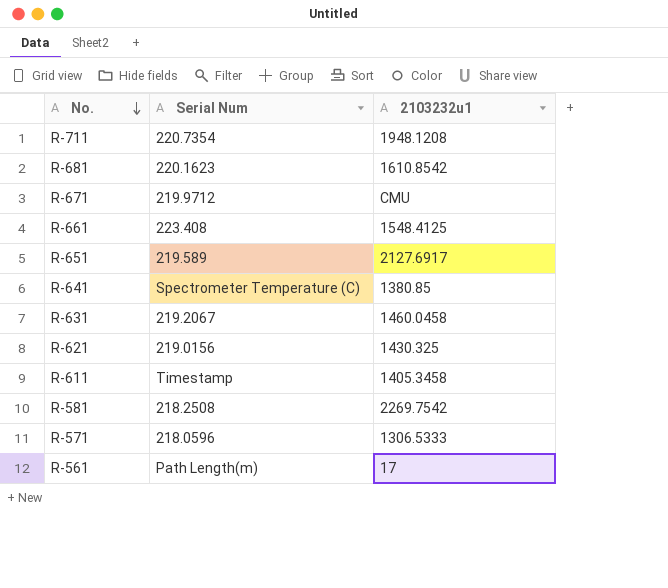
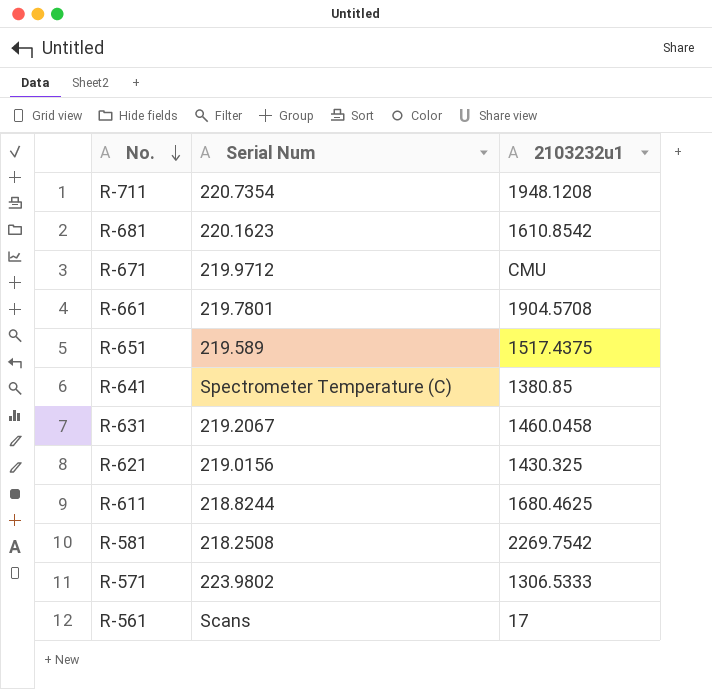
R-661 | Serial Num: 223.408 -> 219.7801
R-661 | 2103232u1: 1548.4125 -> 1904.5708
R-651 | 2103232u1: 2127.6917 -> 1517.4375
R-611 | Serial Num: Timestamp -> 218.8244
R-611 | 2103232u1: 1405.3458 -> 1680.4625
R-571 | Serial Num: 218.0596 -> 223.9802
R-561 | Serial Num: Path Length(m) -> Scans

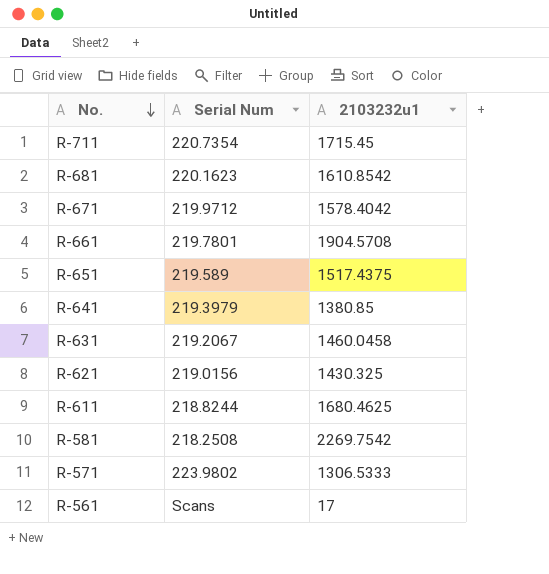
R-711 | 2103232u1: 1948.1208 -> 1715.45
R-671 | 2103232u1: CMU -> 1578.4042
R-641 | Serial Num: Spectrometer Temperature (C) -> 219.3979

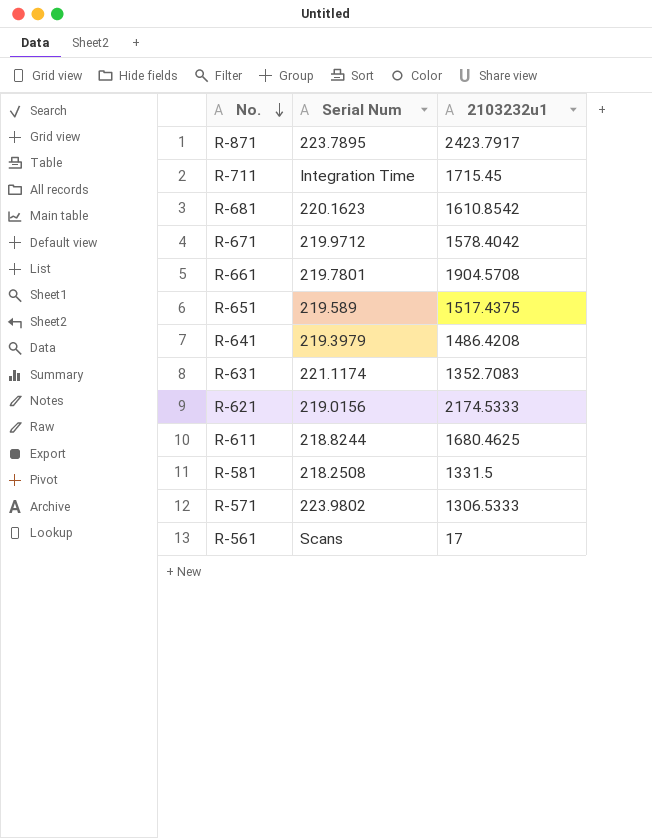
row R-871: none -> 223.7895 | 2423.7917
R-711 | Serial Num: 220.7354 -> Integration Time
R-641 | 2103232u1: 1380.85 -> 1486.4208
R-631 | Serial Num: 219.2067 -> 221.1174
R-631 | 2103232u1: 1460.0458 -> 1352.7083
R-621 | 2103232u1: 1430.325 -> 2174.5333
R-581 | 2103232u1: 2269.7542 -> 1331.5

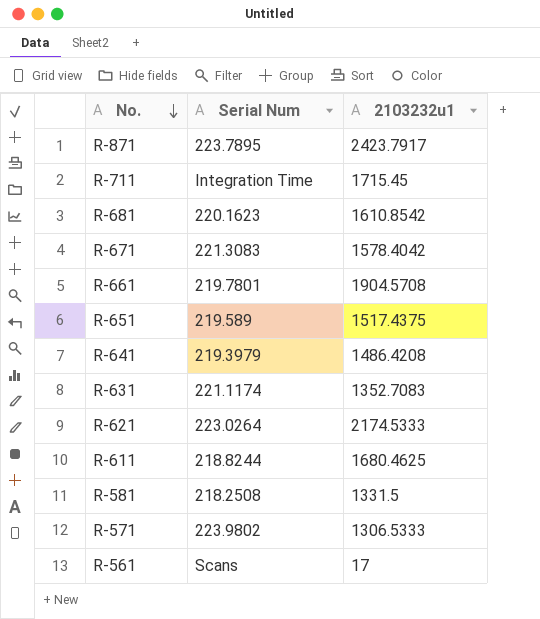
R-671 | Serial Num: 219.9712 -> 221.3083
R-621 | Serial Num: 219.0156 -> 223.0264

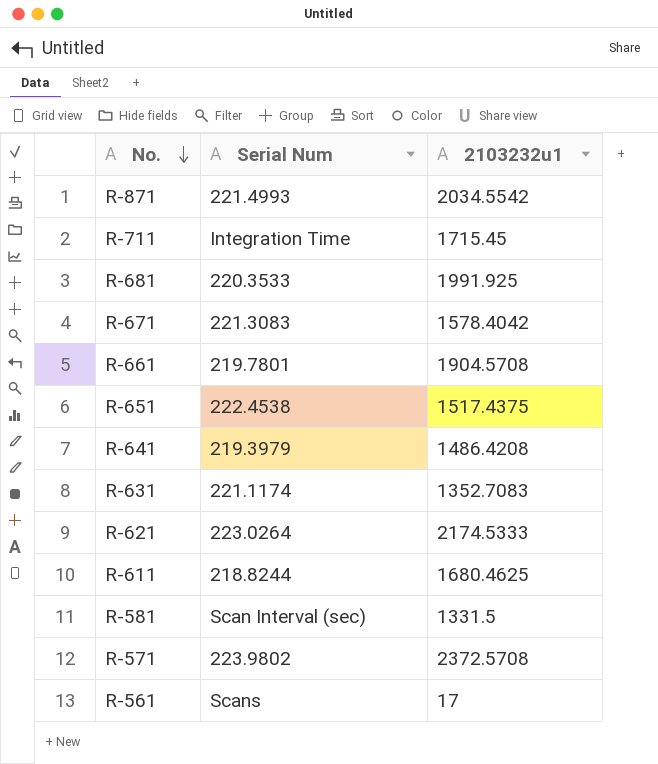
R-871 | Serial Num: 223.7895 -> 221.4993
R-871 | 2103232u1: 2423.7917 -> 2034.5542
R-681 | Serial Num: 220.1623 -> 220.3533
R-681 | 2103232u1: 1610.8542 -> 1991.925
R-651 | Serial Num: 219.589 -> 222.4538
R-581 | Serial Num: 218.2508 -> Scan Interval (sec)
R-571 | 2103232u1: 1306.5333 -> 2372.5708

